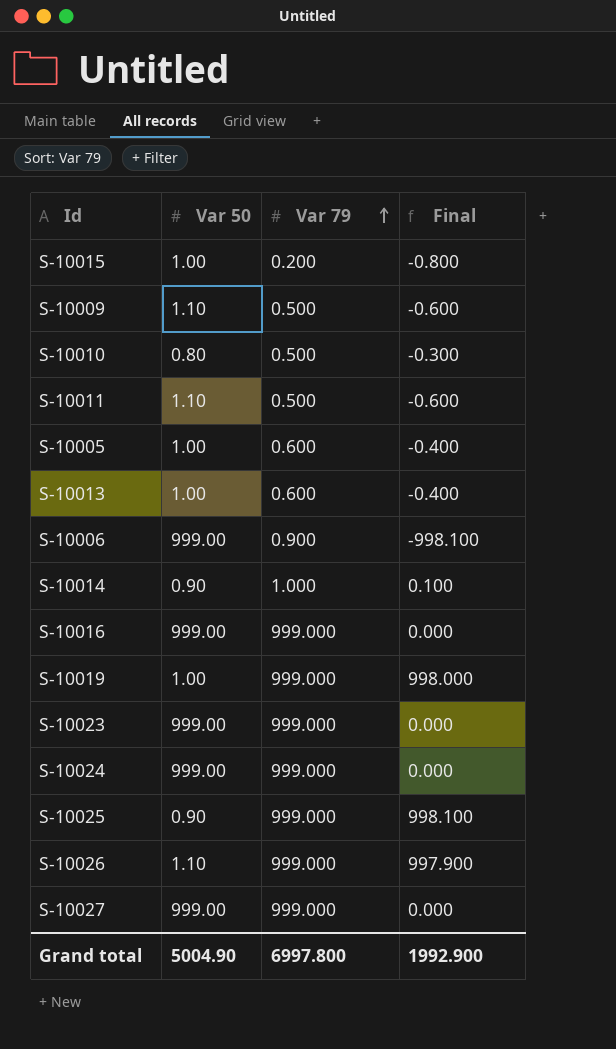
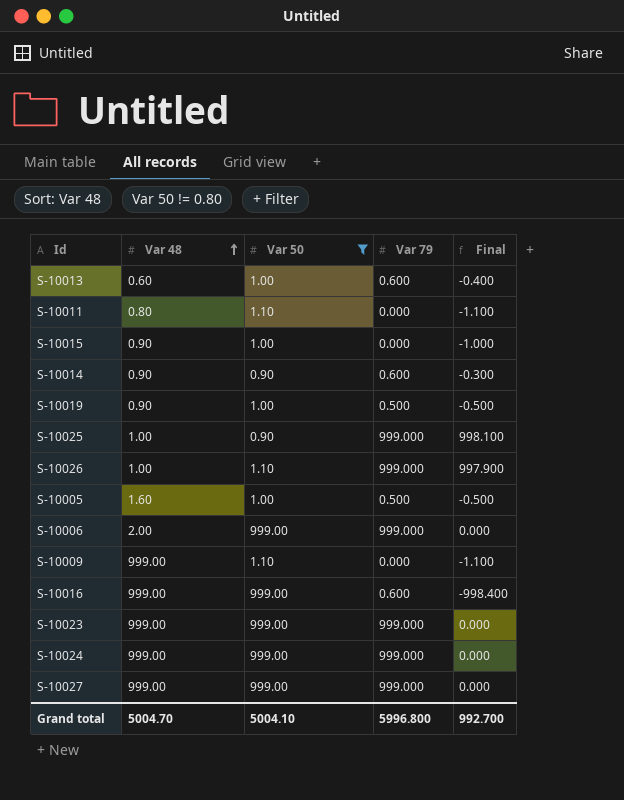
filter: none -> Var 50 != 0.80
row order: Var 79 ascending -> Var 48 ascending
column Var 48 | position: none -> 2
S-10011 | Var 79: 0.500 -> 0.000
S-10011 | Final: -0.600 -> -1.100
S-10015 | Var 79: 0.200 -> 0.000
S-10015 | Final: -0.800 -> -1.000
S-10014 | Var 79: 1.000 -> 0.600
S-10014 | Final: 0.100 -> -0.300
S-10019 | Var 79: 999.000 -> 0.500
S-10019 | Final: 998.000 -> -0.500
S-10005 | Var 79: 0.600 -> 0.500
S-10005 | Final: -0.400 -> -0.500
S-10006 | Var 79: 0.900 -> 999.000
S-10006 | Final: -998.100 -> 0.000
S-10009 | Var 79: 0.500 -> 0.000
S-10009 | Final: -0.600 -> -1.100
S-10016 | Var 79: 999.000 -> 0.600
S-10016 | Final: 0.000 -> -998.400
Grand total | Var 50: 5004.90 -> 5004.10
Grand total | Var 79: 6997.800 -> 5996.800
Grand total | Final: 1992.900 -> 992.700

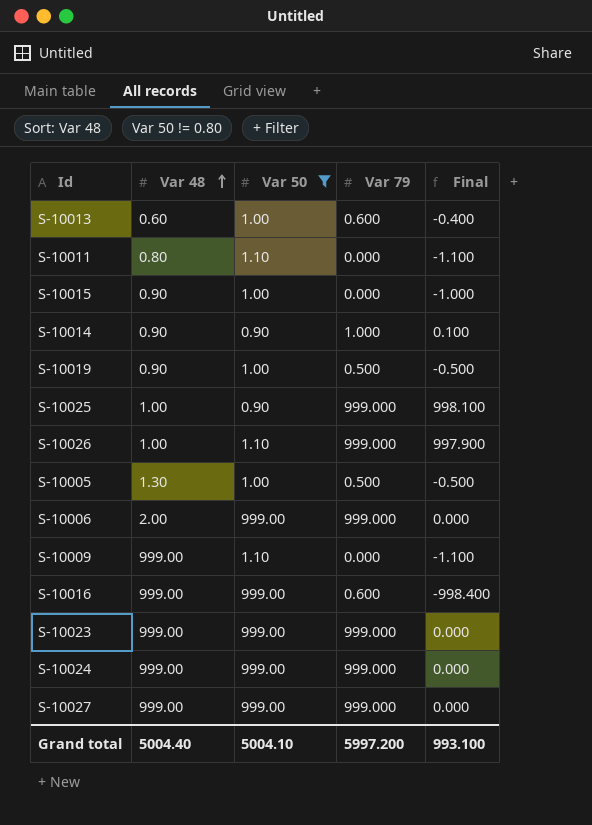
S-10014 | Var 79: 0.600 -> 1.000
S-10014 | Final: -0.300 -> 0.100
S-10005 | Var 48: 1.60 -> 1.30
Grand total | Var 48: 5004.70 -> 5004.40
Grand total | Var 79: 5996.800 -> 5997.200
Grand total | Final: 992.700 -> 993.100

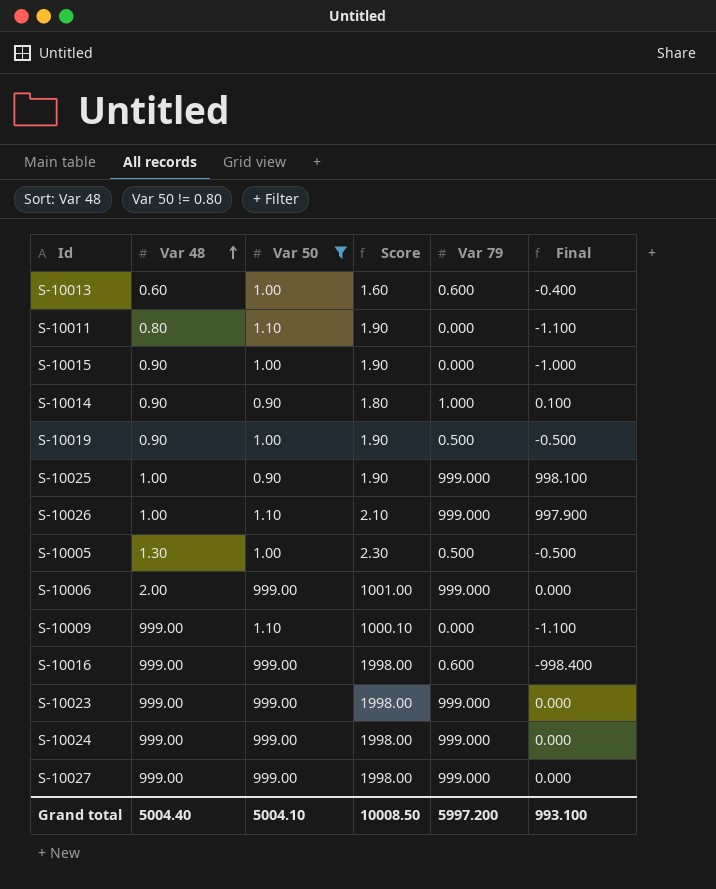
column Score | formula: none -> [Var 48] + [Var 50]

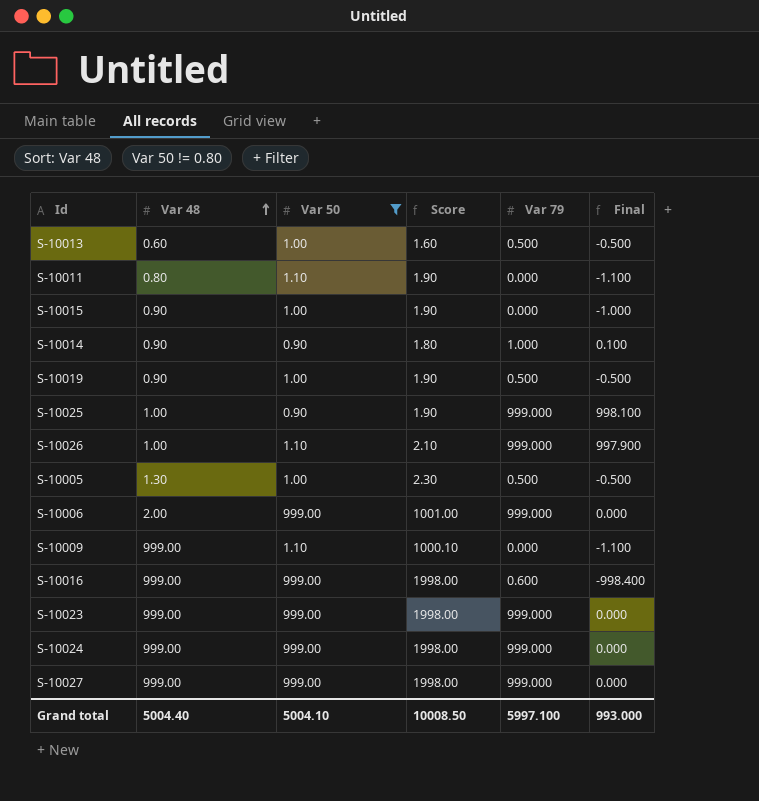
S-10013 | Var 79: 0.600 -> 0.500
S-10013 | Final: -0.400 -> -0.500
Grand total | Var 79: 5997.200 -> 5997.100
Grand total | Final: 993.100 -> 993.000

